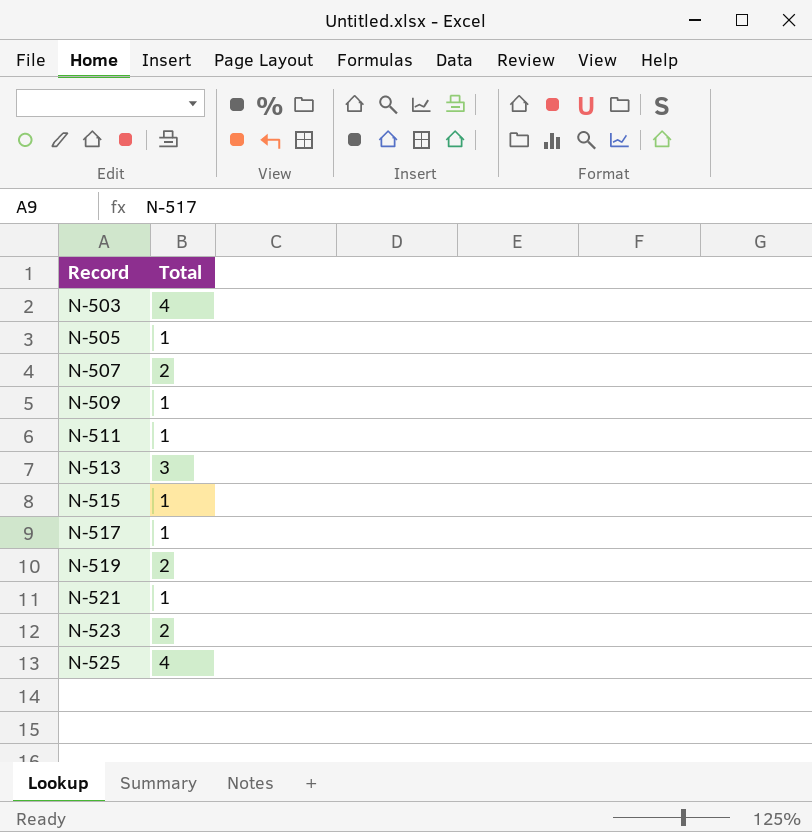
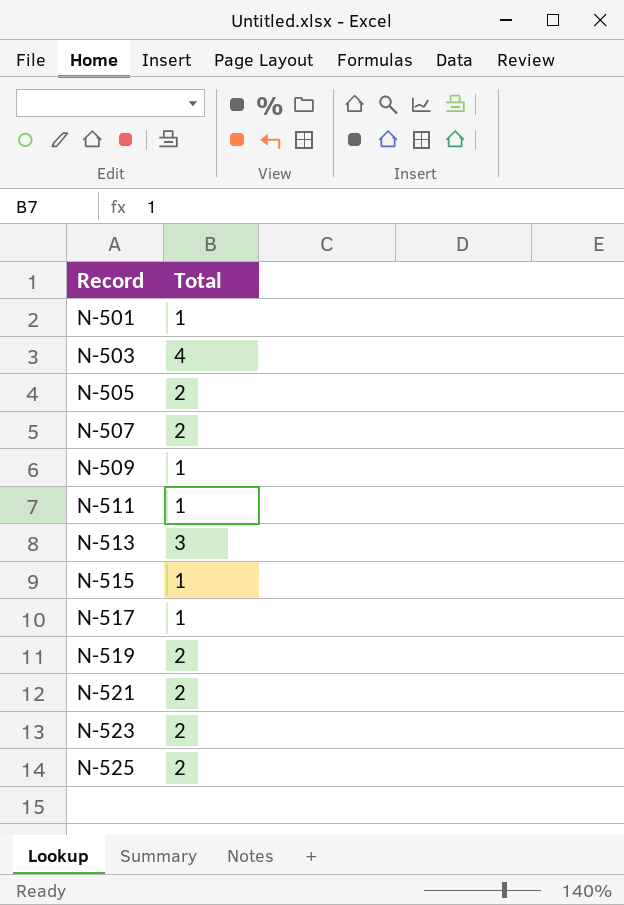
row N-501: none -> 1
N-505 | Total: 1 -> 2
N-521 | Total: 1 -> 2
N-525 | Total: 4 -> 2

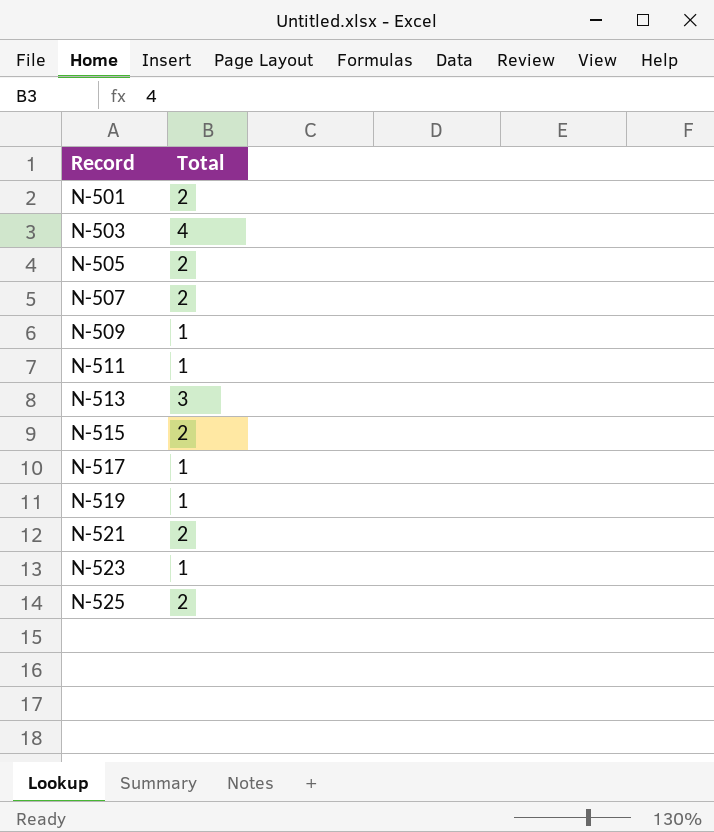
N-501 | Total: 1 -> 2
N-515 | Total: 1 -> 2
N-519 | Total: 2 -> 1
N-523 | Total: 2 -> 1

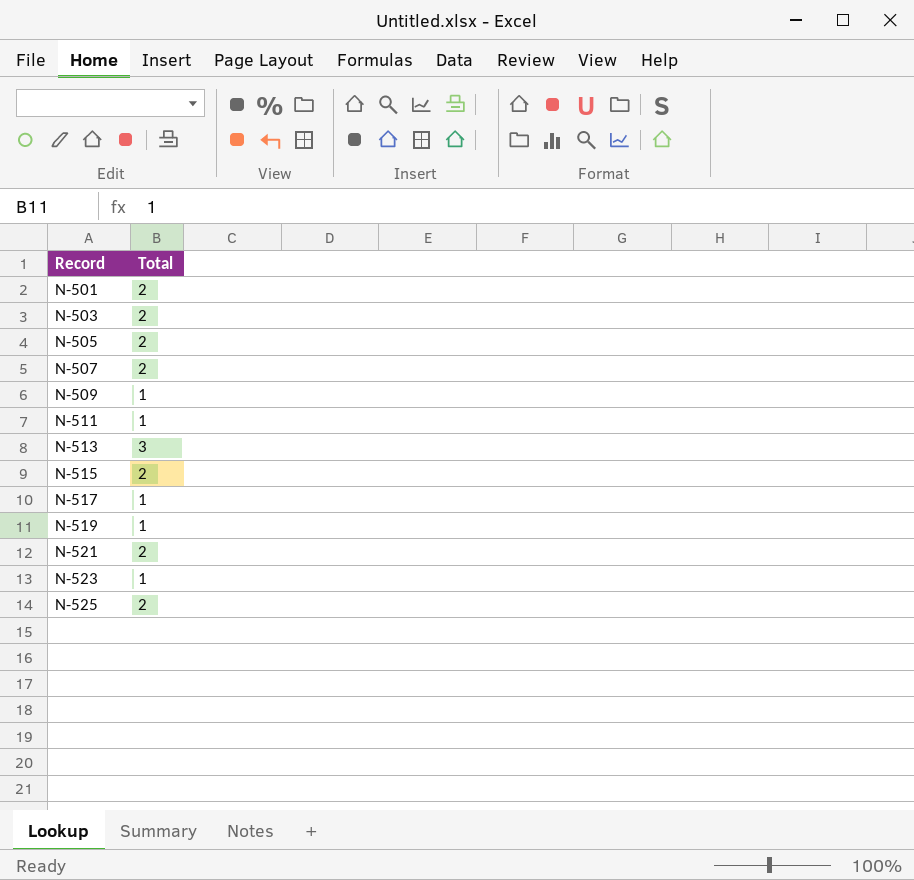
N-503 | Total: 4 -> 2

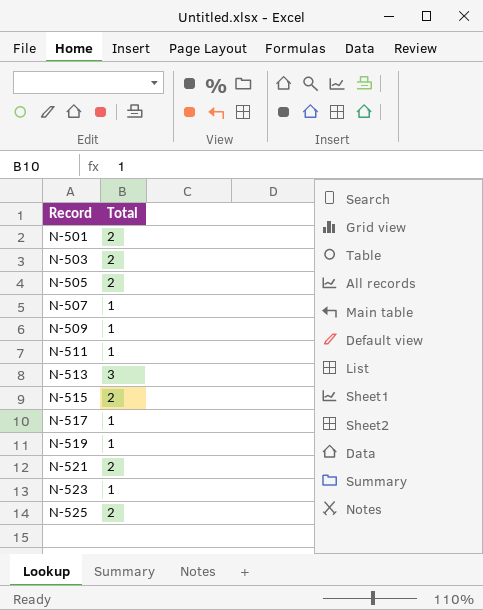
N-507 | Total: 2 -> 1

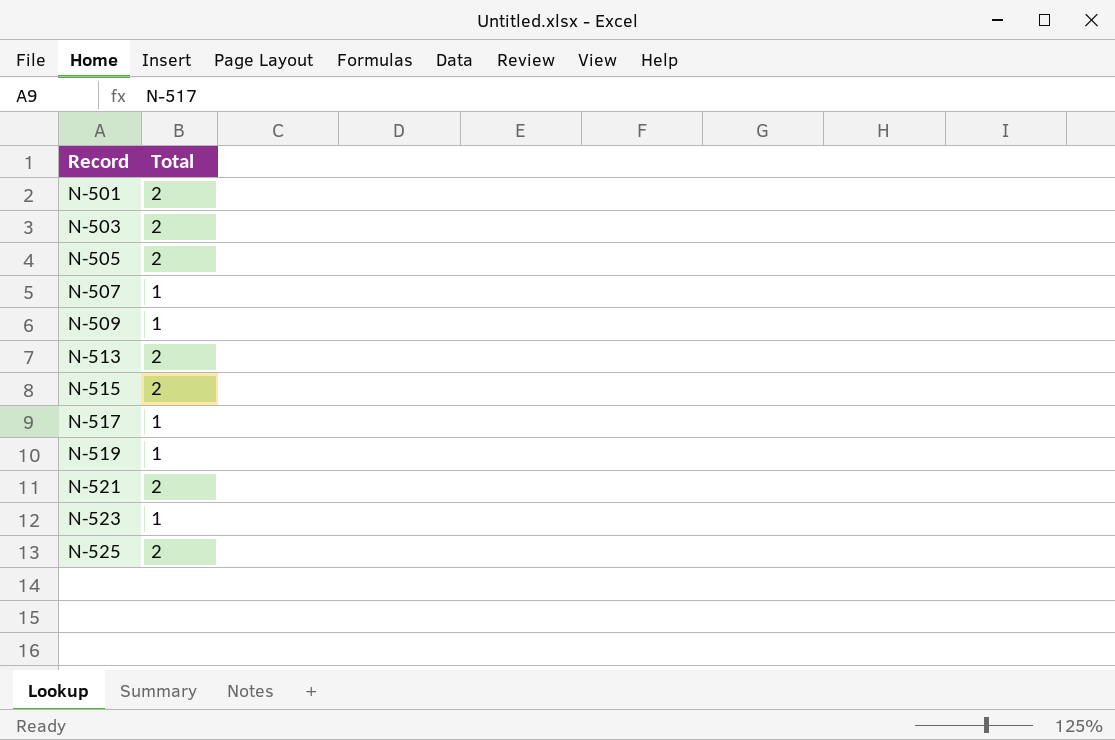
row N-511: 1 -> none
N-513 | Total: 3 -> 2

